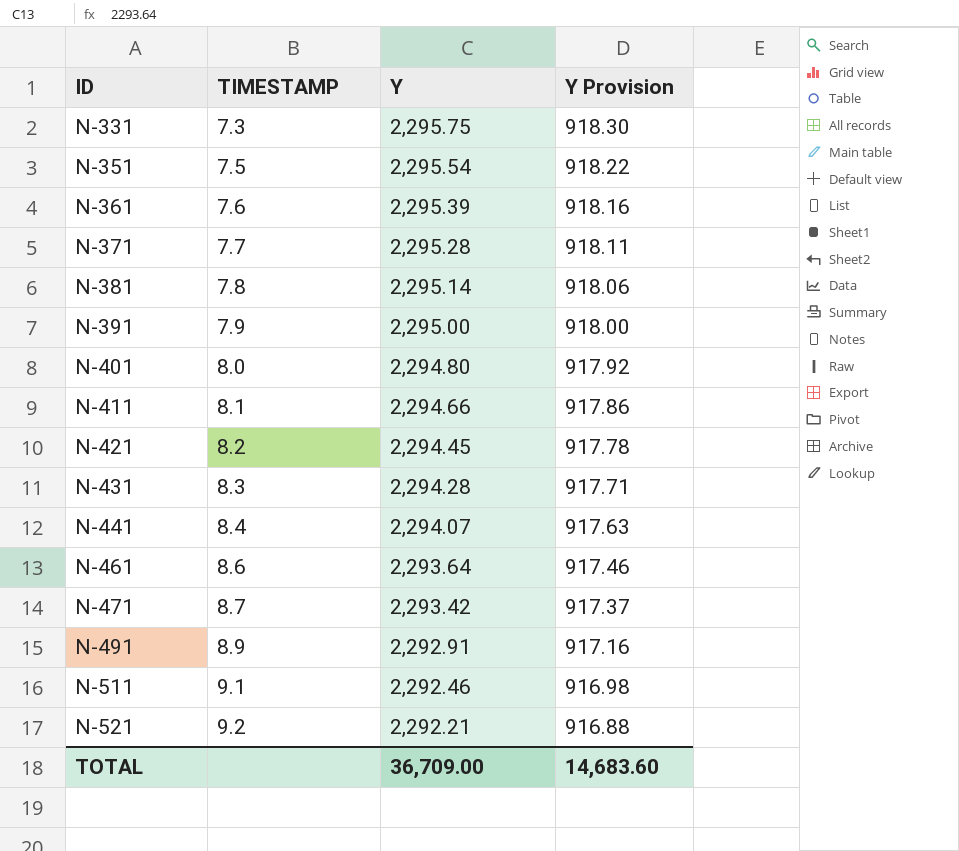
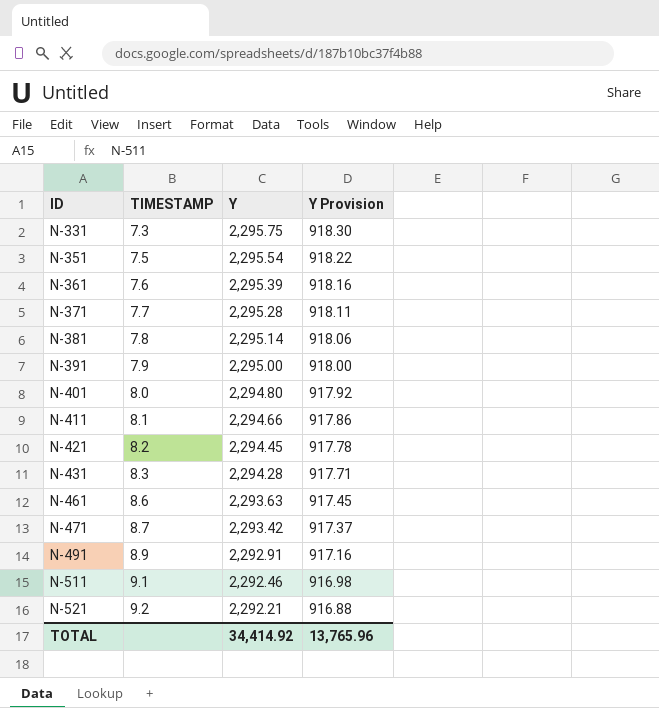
row N-441: 8.4 | 2,294.07 | 917.63 -> none
N-461 | Y: 2,293.64 -> 2,293.63
N-461 | Y Provision: 917.46 -> 917.45
TOTAL | Y: 36,709.00 -> 34,414.92
TOTAL | Y Provision: 14,683.60 -> 13,765.96

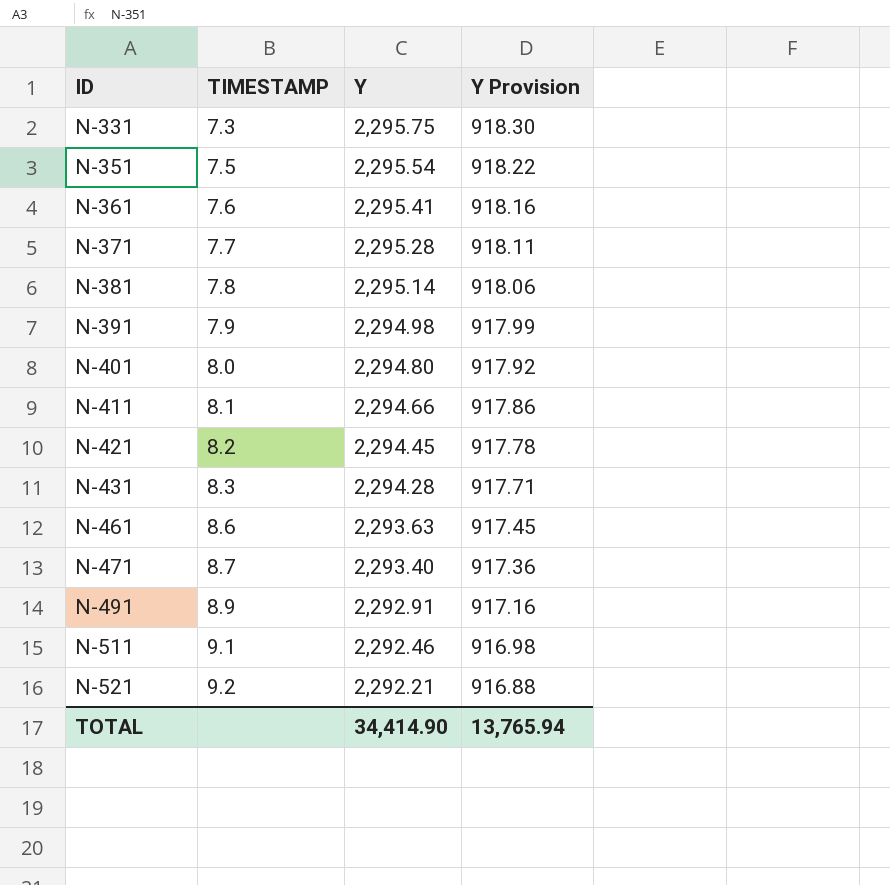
N-361 | Y: 2,295.39 -> 2,295.41
N-391 | Y: 2,295.00 -> 2,294.98
N-391 | Y Provision: 918.00 -> 917.99
N-471 | Y: 2,293.42 -> 2,293.40
N-471 | Y Provision: 917.37 -> 917.36
TOTAL | Y: 34,414.92 -> 34,414.90
TOTAL | Y Provision: 13,765.96 -> 13,765.94

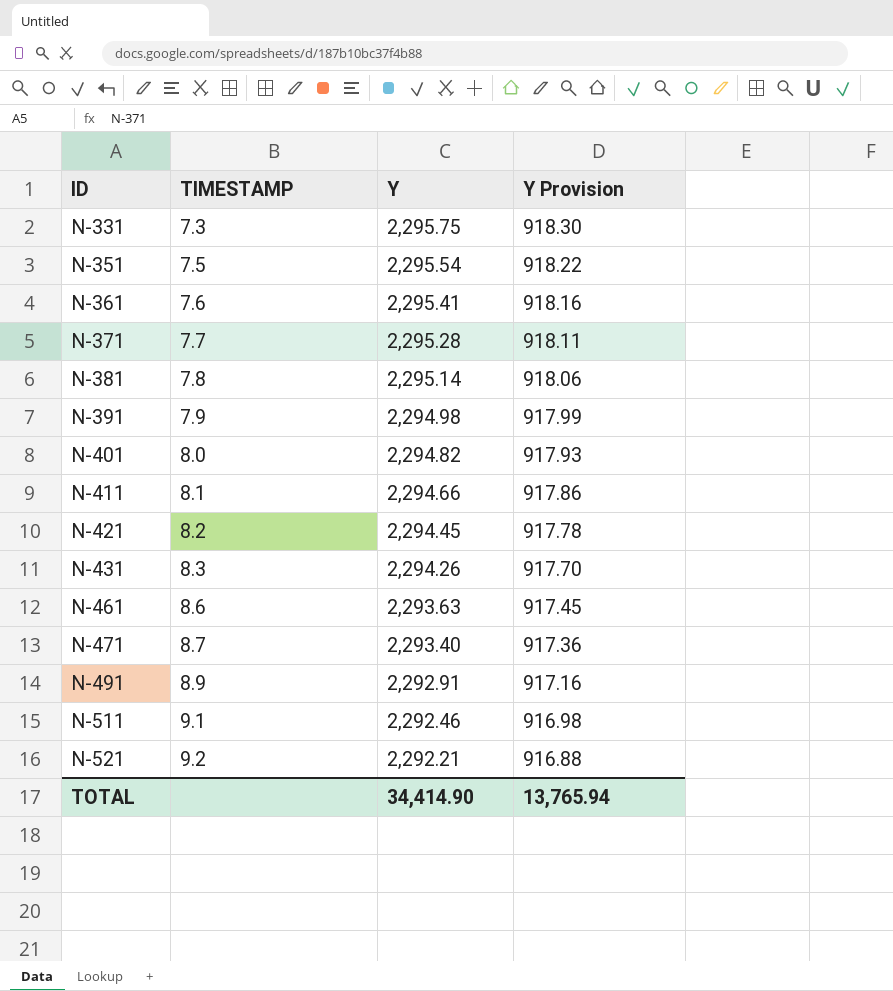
N-401 | Y: 2,294.80 -> 2,294.82
N-401 | Y Provision: 917.92 -> 917.93
N-431 | Y: 2,294.28 -> 2,294.26
N-431 | Y Provision: 917.71 -> 917.70

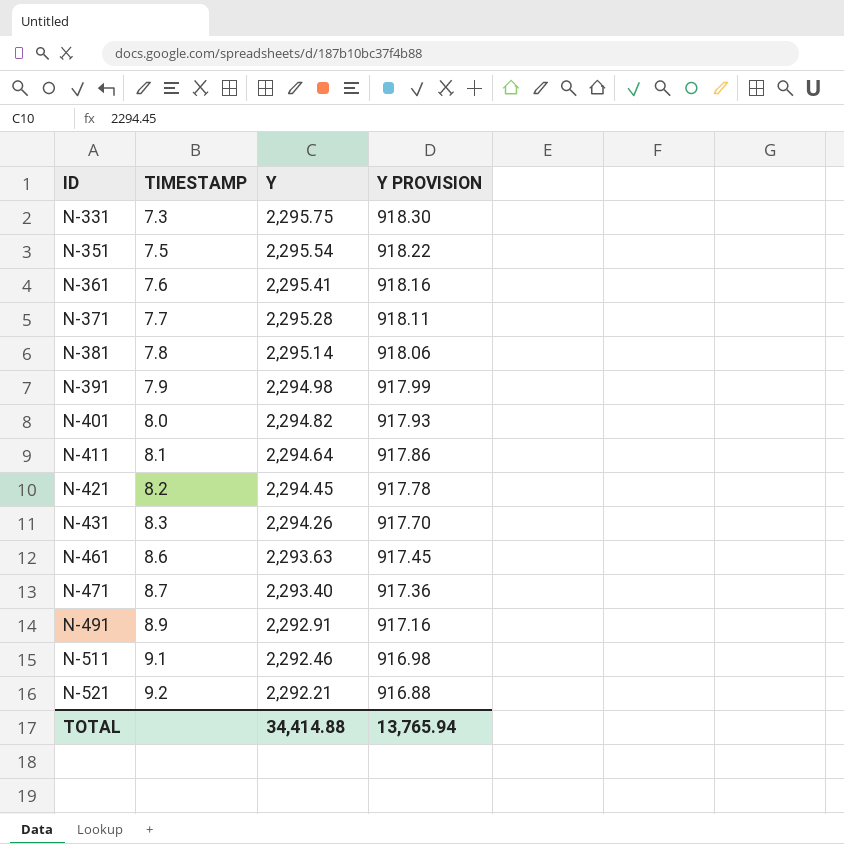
column name: Y Provision -> Y PROVISION
N-411 | Y: 2,294.66 -> 2,294.64
TOTAL | Y: 34,414.90 -> 34,414.88

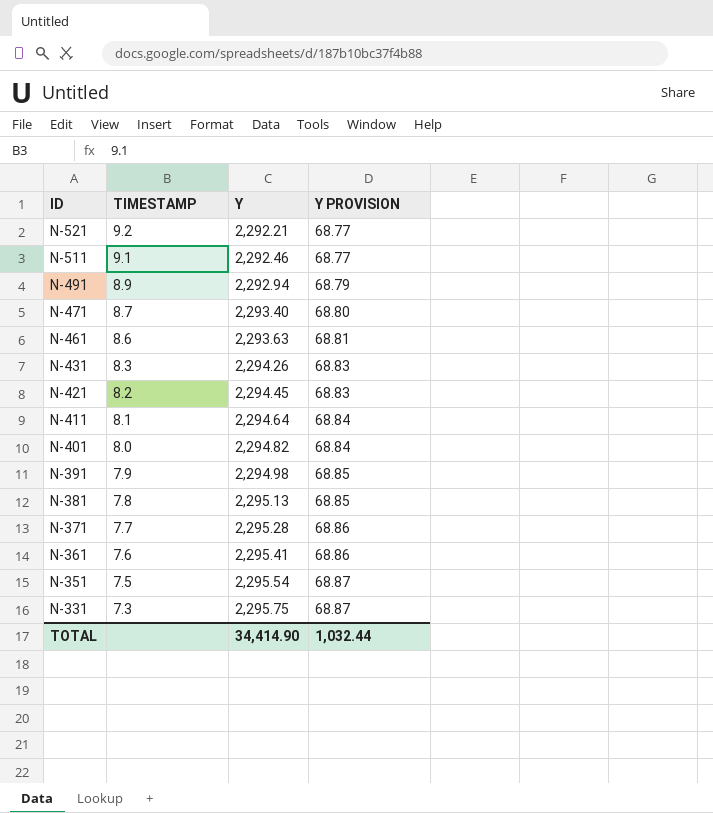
row order: ID ascending -> ID descending
column Y PROVISION | formula: [Y] * 0.4 -> [Y] * 0.03
N-491 | Y: 2,292.91 -> 2,292.94
N-381 | Y: 2,295.14 -> 2,295.13
TOTAL | Y: 34,414.88 -> 34,414.90
TOTAL | Y PROVISION: 13,765.94 -> 1,032.44

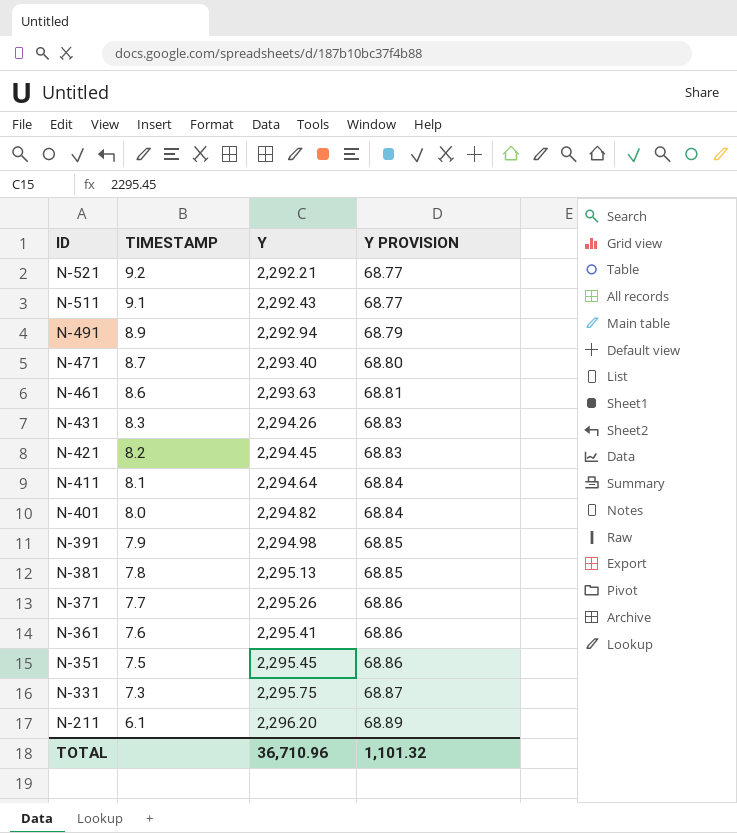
N-511 | Y: 2,292.46 -> 2,292.43
N-371 | Y: 2,295.28 -> 2,295.26
N-351 | Y: 2,295.54 -> 2,295.45
N-351 | Y PROVISION: 68.87 -> 68.86
row N-211: none -> 6.1 | 2,296.20 | 68.89
TOTAL | Y: 34,414.90 -> 36,710.96
TOTAL | Y PROVISION: 1,032.44 -> 1,101.32

